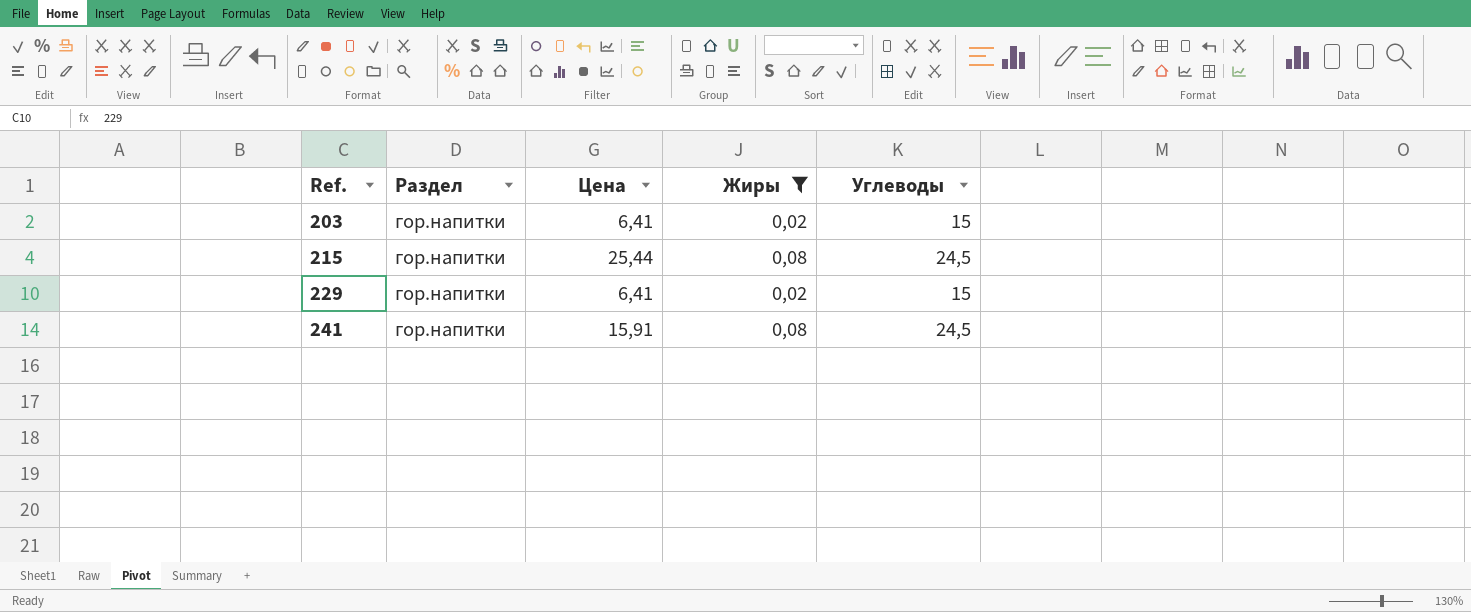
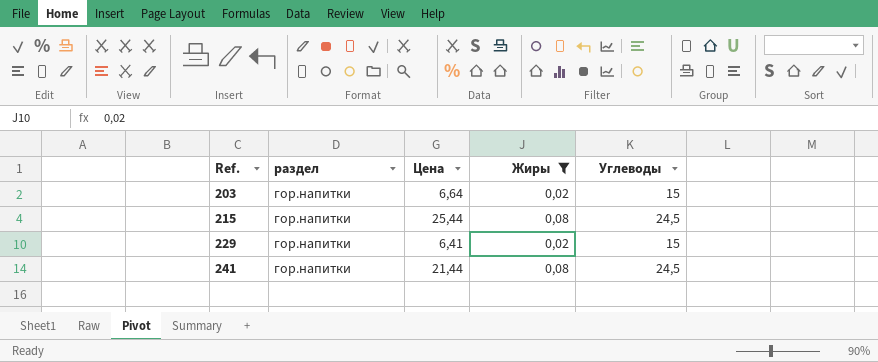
column name: Раздел -> раздел
203 | Цена: 6,41 -> 6,64
241 | Цена: 15,91 -> 21,44

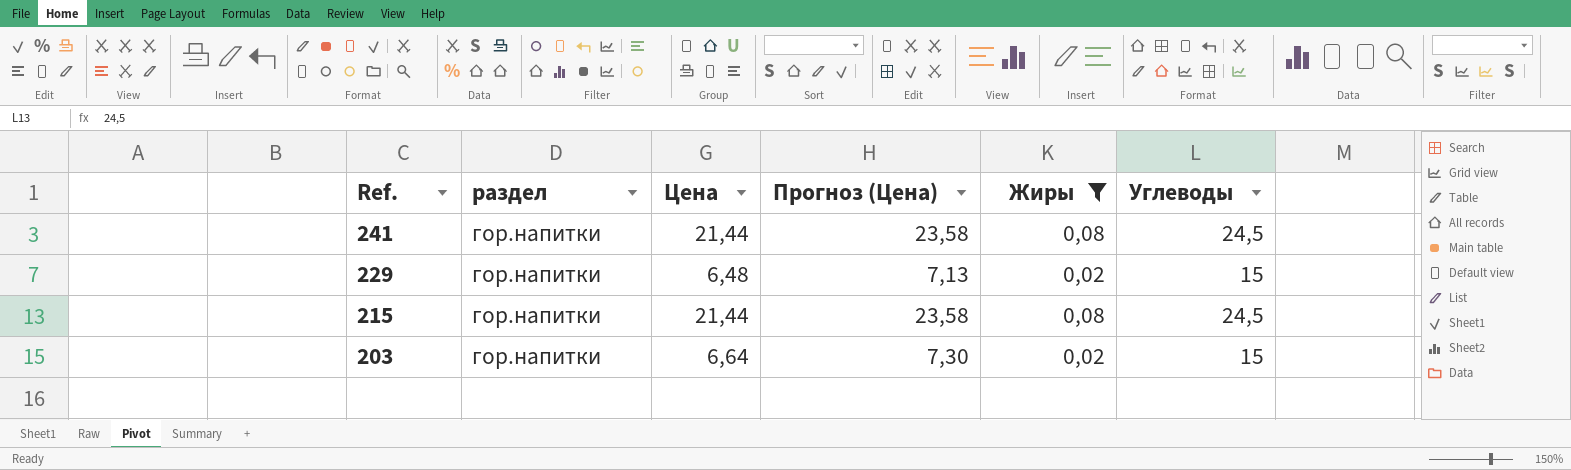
row order: Ref. ascending -> Ref. descending
column Прогноз (Цена) | formula: none -> [Цена] * 1,1
229 | Цена: 6,41 -> 6,48
215 | Цена: 25,44 -> 21,44

